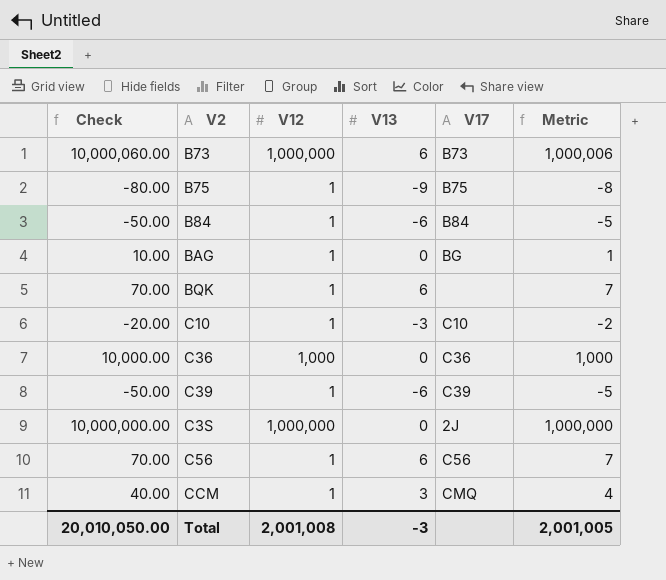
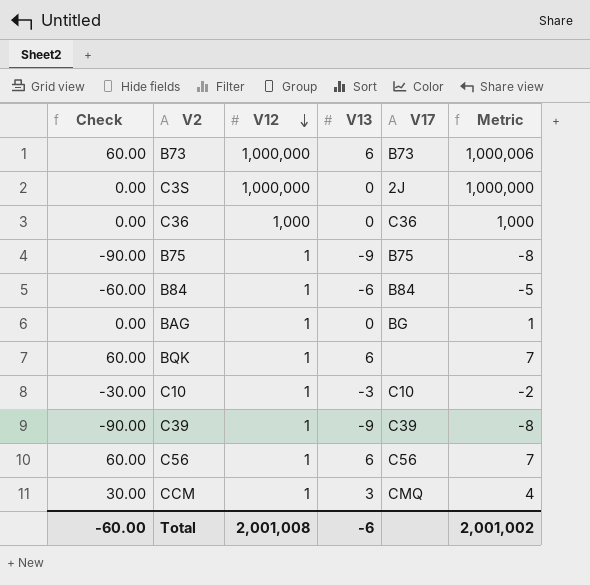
row order: none -> V12 descending
column Check | formula: [Metric] * 10 -> [V13] * 10
C39 | V13: -6 -> -9
C39 | Metric: -5 -> -8
Total | Check: 20,010,050.00 -> -60.00
Total | V13: -3 -> -6
Total | Metric: 2,001,005 -> 2,001,002

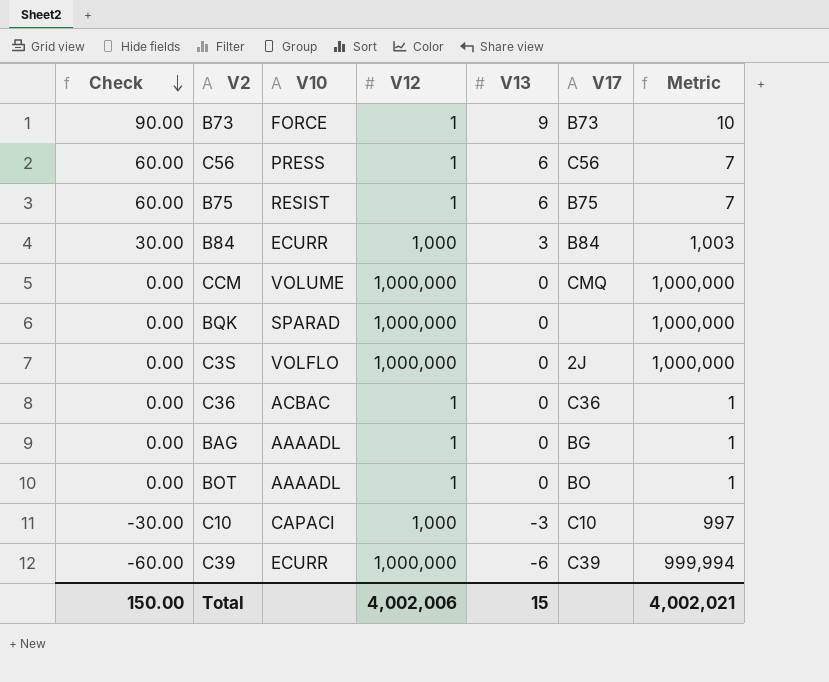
row order: V12 descending -> Check descending
column V10 | position: none -> 3
B73 | Check: 60.00 -> 90.00
B73 | V12: 1,000,000 -> 1
B73 | V13: 6 -> 9
B73 | Metric: 1,000,006 -> 10
B75 | Check: -90.00 -> 60.00
B75 | V13: -9 -> 6
B75 | Metric: -8 -> 7
B84 | Check: -60.00 -> 30.00
B84 | V12: 1 -> 1,000
B84 | V13: -6 -> 3
B84 | Metric: -5 -> 1,003
CCM | Check: 30.00 -> 0.00
CCM | V12: 1 -> 1,000,000
CCM | V13: 3 -> 0
CCM | Metric: 4 -> 1,000,000
BQK | Check: 60.00 -> 0.00
BQK | V12: 1 -> 1,000,000
BQK | V13: 6 -> 0
BQK | Metric: 7 -> 1,000,000
C36 | V12: 1,000 -> 1
C36 | Metric: 1,000 -> 1
row BOT: none -> 0.00 | AAAADL | 1 | 0 | BO | 1
C10 | V12: 1 -> 1,000
C10 | Metric: -2 -> 997
C39 | Check: -90.00 -> -60.00
C39 | V12: 1 -> 1,000,000
C39 | V13: -9 -> -6
C39 | Metric: -8 -> 999,994
Total | Check: -60.00 -> 150.00
Total | V12: 2,001,008 -> 4,002,006
Total | V13: -6 -> 15
Total | Metric: 2,001,002 -> 4,002,021

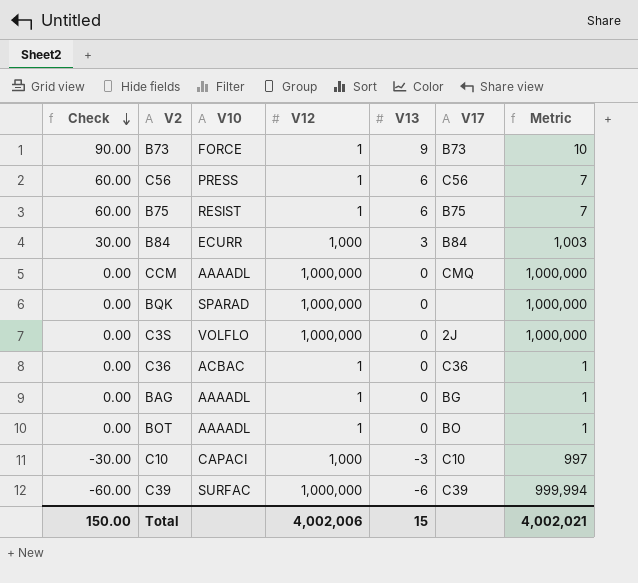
CCM | V10: VOLUME -> AAAADL
C39 | V10: ECURR -> SURFAC

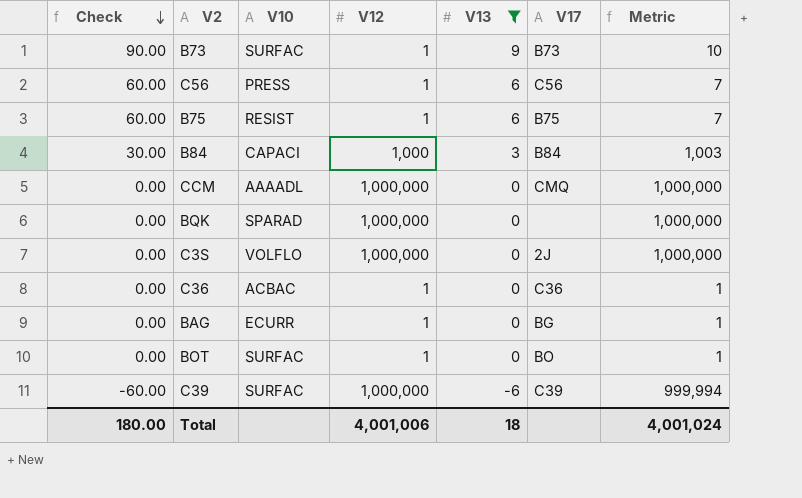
filter: none -> V13 != -3
B73 | V10: FORCE -> SURFAC
B84 | V10: ECURR -> CAPACI
BAG | V10: AAAADL -> ECURR
BOT | V10: AAAADL -> SURFAC
Total | Check: 150.00 -> 180.00
Total | V12: 4,002,006 -> 4,001,006
Total | V13: 15 -> 18
Total | Metric: 4,002,021 -> 4,001,024

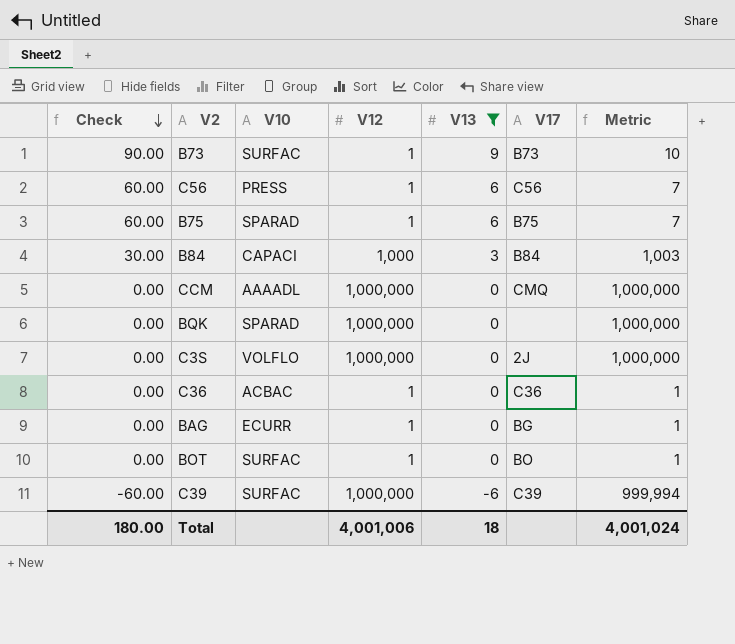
B75 | V10: RESIST -> SPARAD

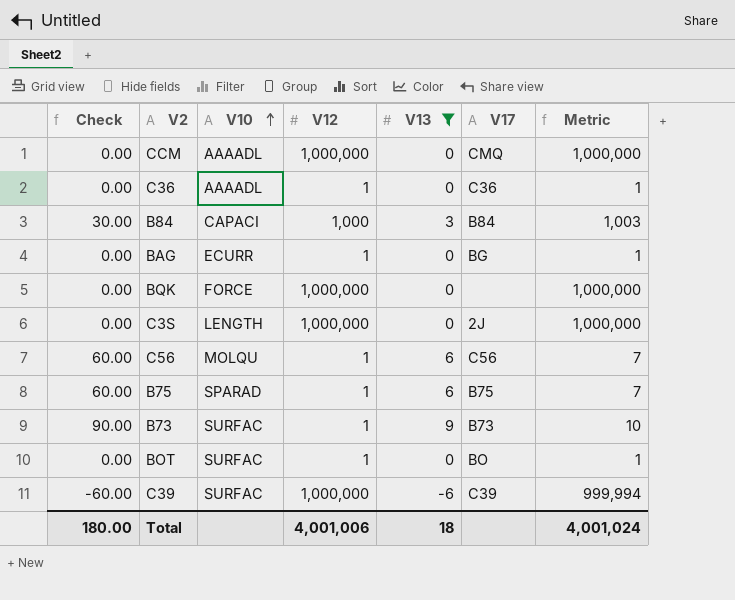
row order: Check descending -> V10 ascending
C36 | V10: ACBAC -> AAAADL
BQK | V10: SPARAD -> FORCE
C3S | V10: VOLFLO -> LENGTH
C56 | V10: PRESS -> MOLQU

